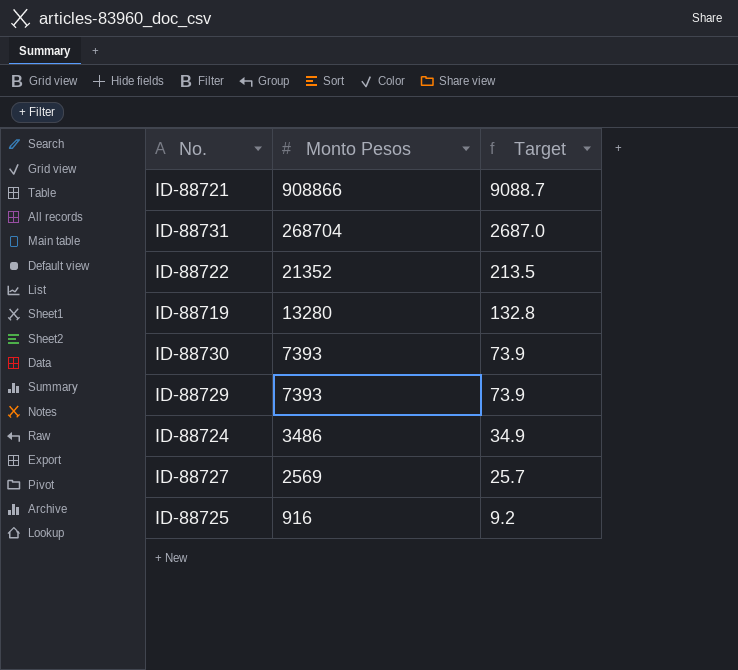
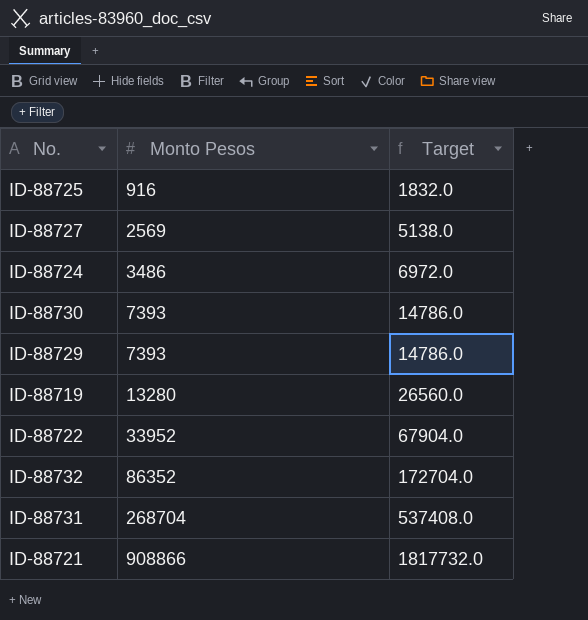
row order: Monto Pesos descending -> Monto Pesos ascending
column Target | formula: [Monto Pesos] * 0.01 -> [Monto Pesos] * 2
ID-88722 | Monto Pesos: 21352 -> 33952
row ID-88732: none -> 86352 | 172704.0

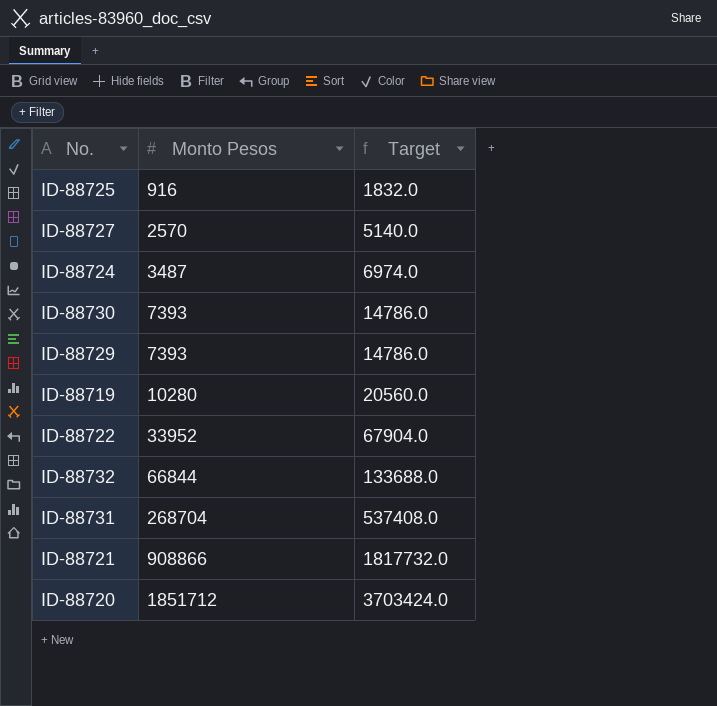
ID-88727 | Monto Pesos: 2569 -> 2570
ID-88727 | Target: 5138.0 -> 5140.0
ID-88724 | Monto Pesos: 3486 -> 3487
ID-88724 | Target: 6972.0 -> 6974.0
ID-88719 | Monto Pesos: 13280 -> 10280
ID-88719 | Target: 26560.0 -> 20560.0
ID-88732 | Monto Pesos: 86352 -> 66844
ID-88732 | Target: 172704.0 -> 133688.0
row ID-88720: none -> 1851712 | 3703424.0

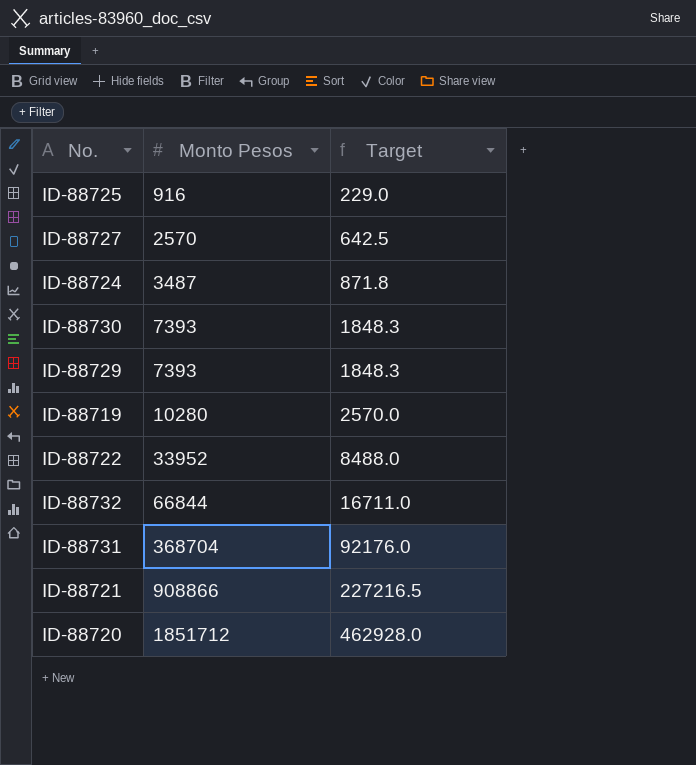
column Target | formula: [Monto Pesos] * 2 -> [Monto Pesos] * 0.25
ID-88731 | Monto Pesos: 268704 -> 368704

